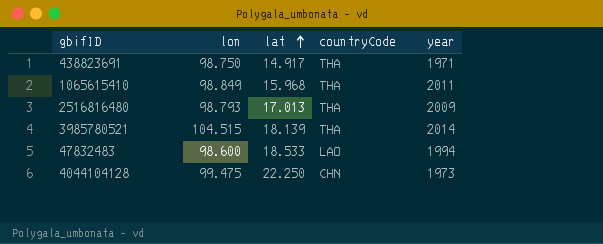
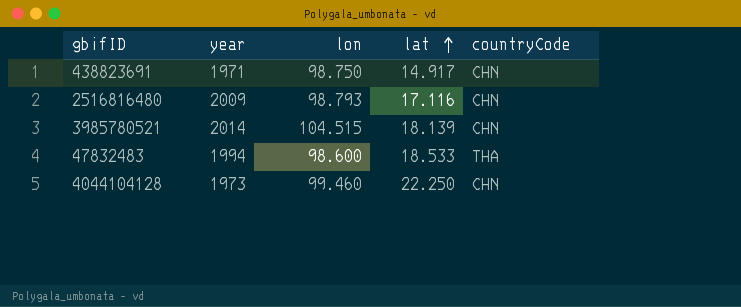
column year | position: 5 -> 2
row 1065615410: 98.849 | 15.968 | THA | 2011 -> none
438823691 | countryCode: THA -> CHN
2516816480 | lat: 17.013 -> 17.116
2516816480 | countryCode: THA -> CHN
3985780521 | countryCode: THA -> CHN
47832483 | countryCode: LAO -> THA
4044104128 | lon: 99.475 -> 99.460

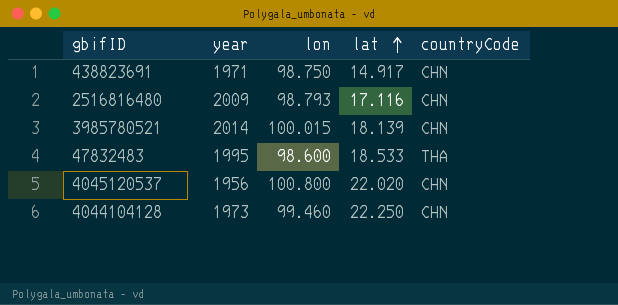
3985780521 | lon: 104.515 -> 100.015
47832483 | year: 1994 -> 1995
row 4045120537: none -> 1956 | 100.800 | 22.020 | CHN

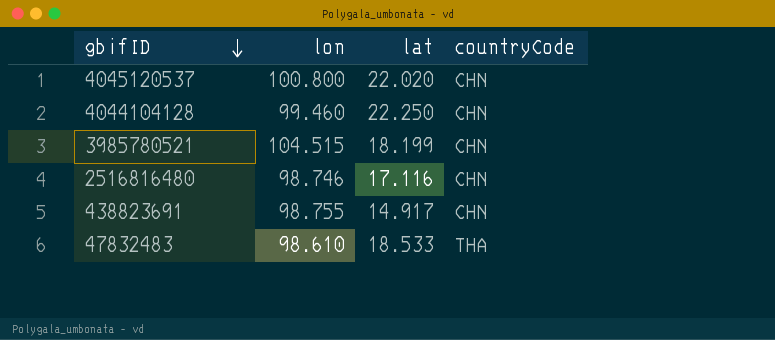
row order: lat ascending -> gbifID descending
column year | position: 2 -> none
3985780521 | lon: 100.015 -> 104.515
3985780521 | lat: 18.139 -> 18.199
2516816480 | lon: 98.793 -> 98.746
438823691 | lon: 98.750 -> 98.755
47832483 | lon: 98.600 -> 98.610

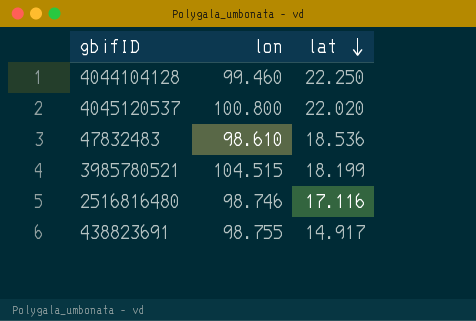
row order: gbifID descending -> lat descending
column countryCode | position: 4 -> none
47832483 | lat: 18.533 -> 18.536

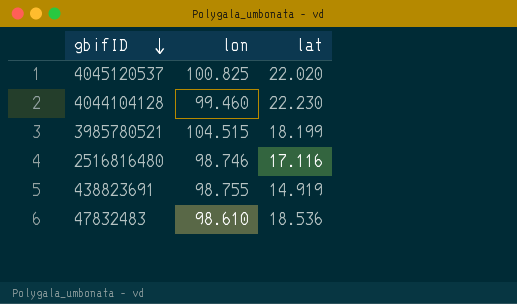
row order: lat descending -> gbifID descending
4045120537 | lon: 100.800 -> 100.825
4044104128 | lat: 22.250 -> 22.230
438823691 | lat: 14.917 -> 14.919

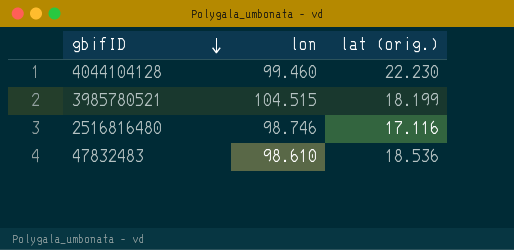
column name: lat -> lat (orig.)
row 4045120537: 100.825 | 22.020 -> none
row 438823691: 98.755 | 14.919 -> none

